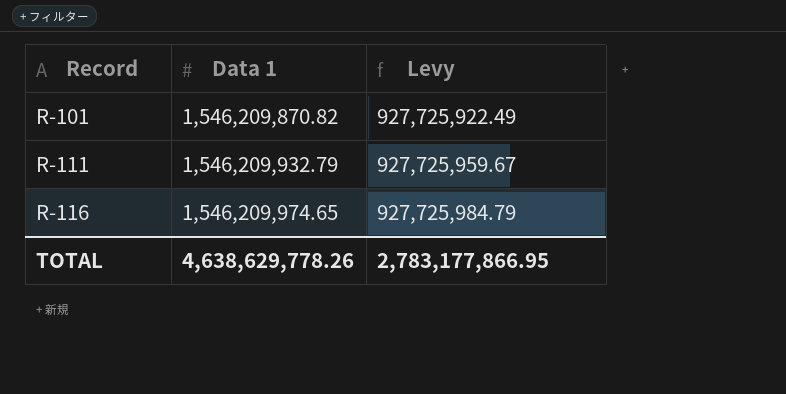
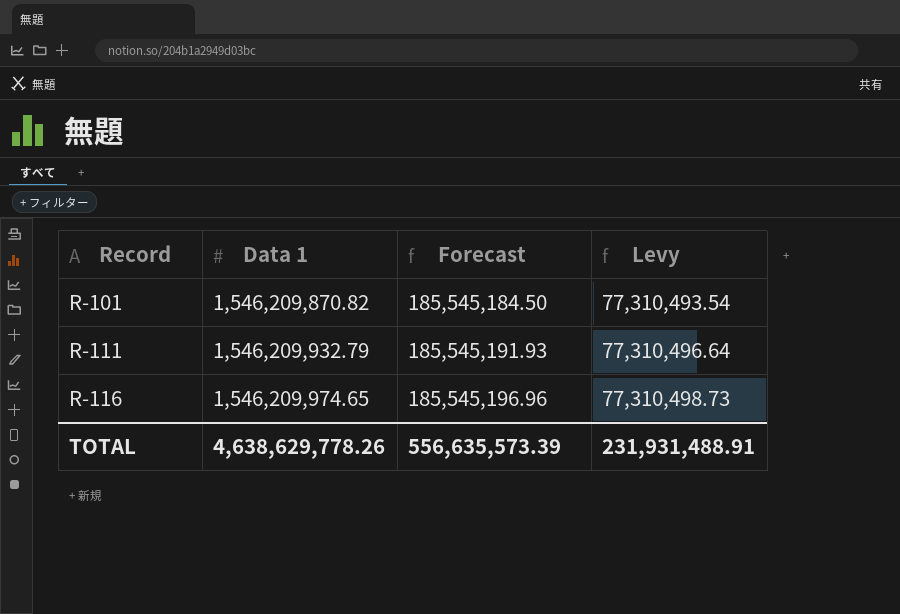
column Forecast | formula: none -> [Data 1] * 0.12
column Levy | formula: [Data 1] * 0.6 -> [Data 1] * 0.05
TOTAL | Levy: 2,783,177,866.95 -> 231,931,488.91

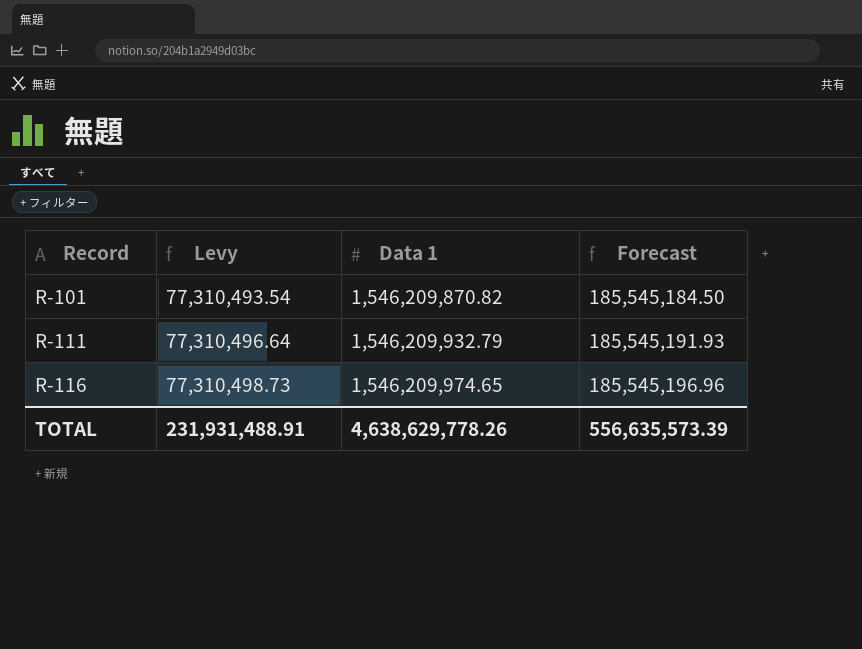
column Levy | position: 4 -> 2

